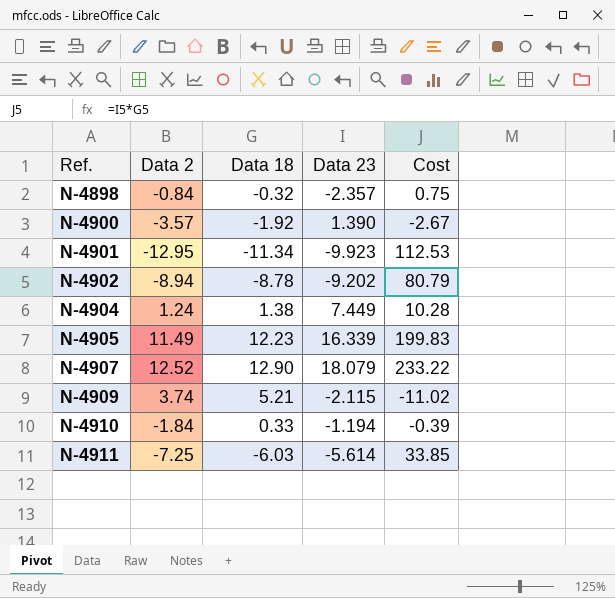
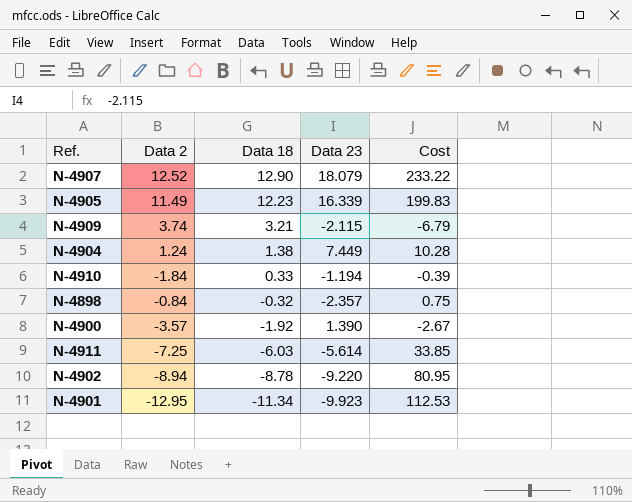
row order: Ref. ascending -> Data 18 descending
N-4909 | Data 18: 5.21 -> 3.21
N-4909 | Cost: -11.02 -> -6.79
N-4902 | Data 23: -9.202 -> -9.220
N-4902 | Cost: 80.79 -> 80.95

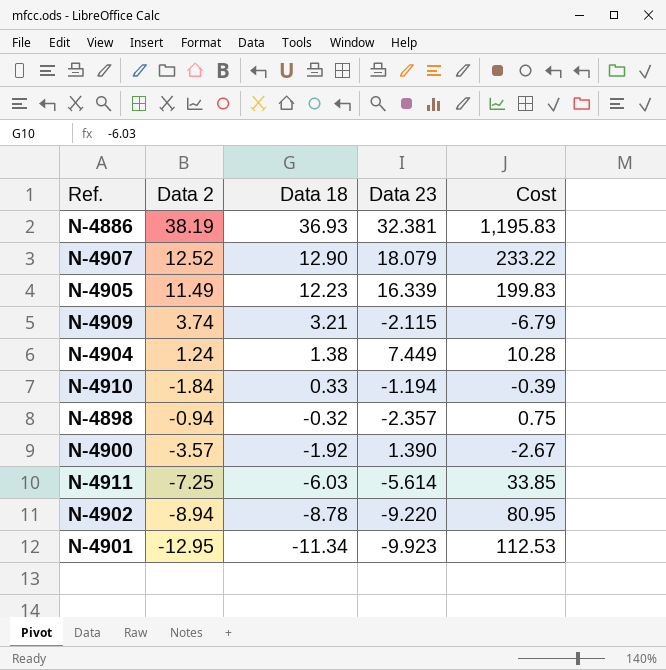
row N-4886: none -> 38.19 | 36.93 | 32.381 | 1,195.83
N-4898 | Data 2: -0.84 -> -0.94

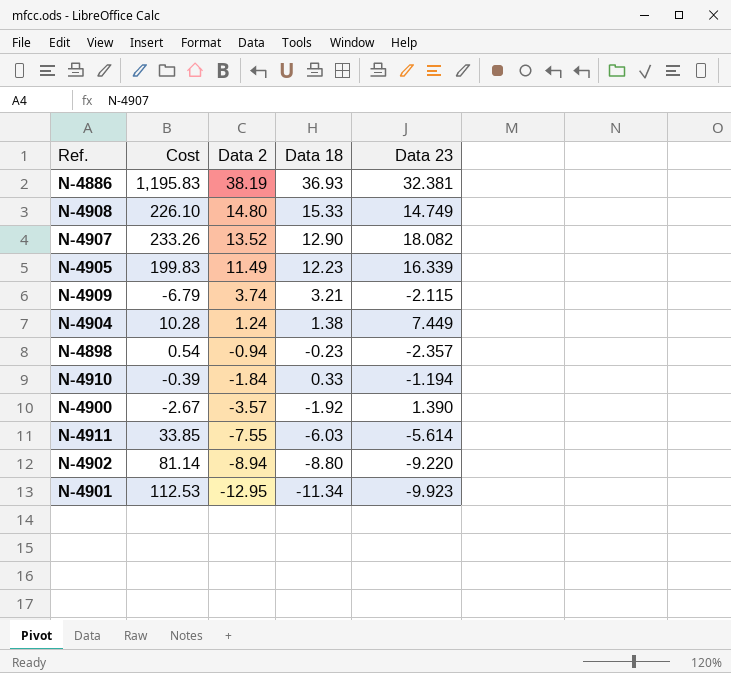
row order: Data 18 descending -> Data 2 descending
column Cost | position: 5 -> 2
row N-4908: none -> 226.10 | 14.80 | 15.33 | 14.749
N-4907 | Cost: 233.22 -> 233.26
N-4907 | Data 2: 12.52 -> 13.52
N-4907 | Data 23: 18.079 -> 18.082
N-4898 | Cost: 0.75 -> 0.54
N-4898 | Data 18: -0.32 -> -0.23
N-4911 | Data 2: -7.25 -> -7.55
N-4902 | Cost: 80.95 -> 81.14
N-4902 | Data 18: -8.78 -> -8.80

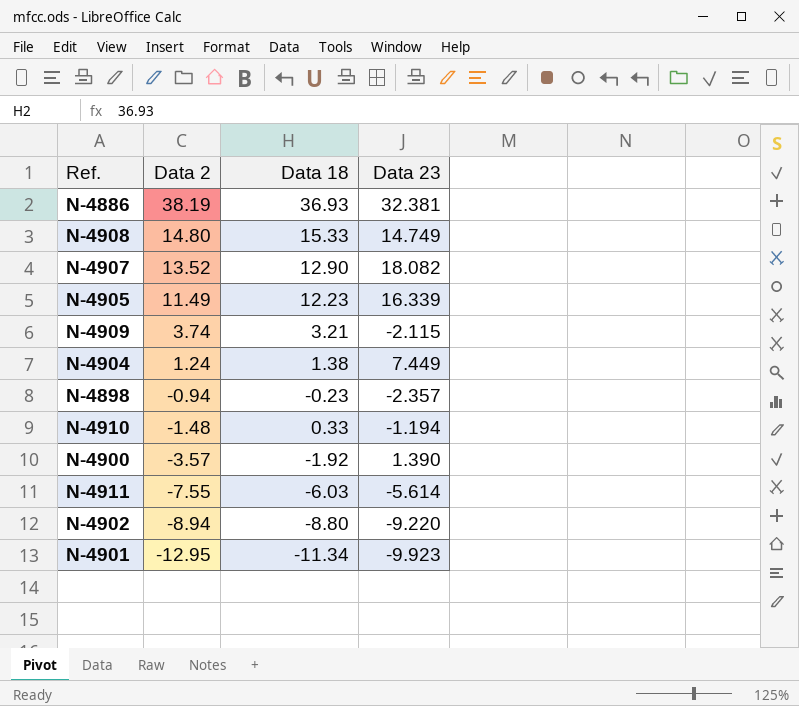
column Cost | formula: [Data 18] * [Data 23] -> none
N-4910 | Data 2: -1.84 -> -1.48

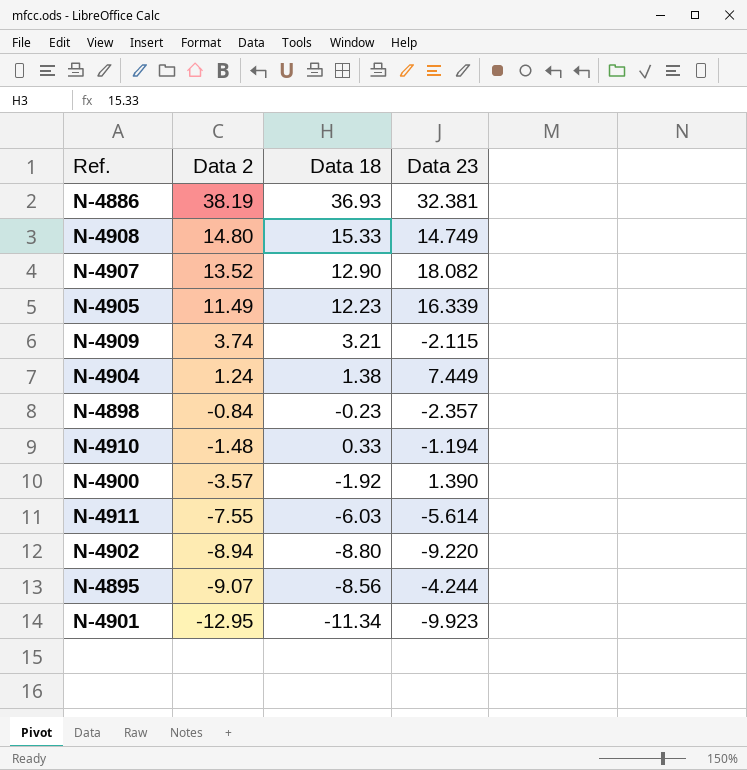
N-4898 | Data 2: -0.94 -> -0.84
row N-4895: none -> -9.07 | -8.56 | -4.244

